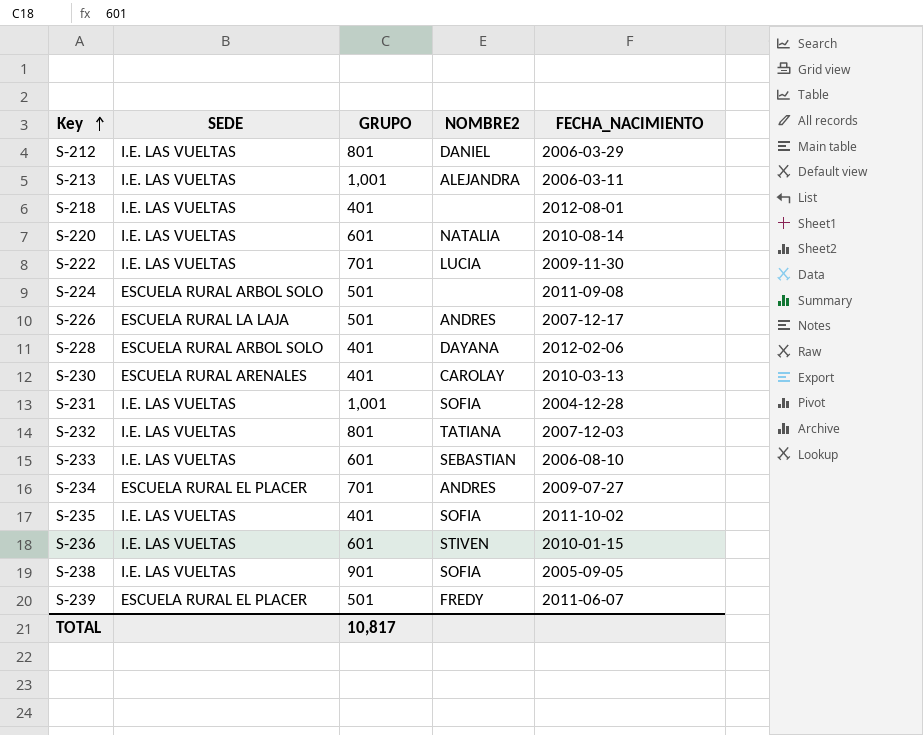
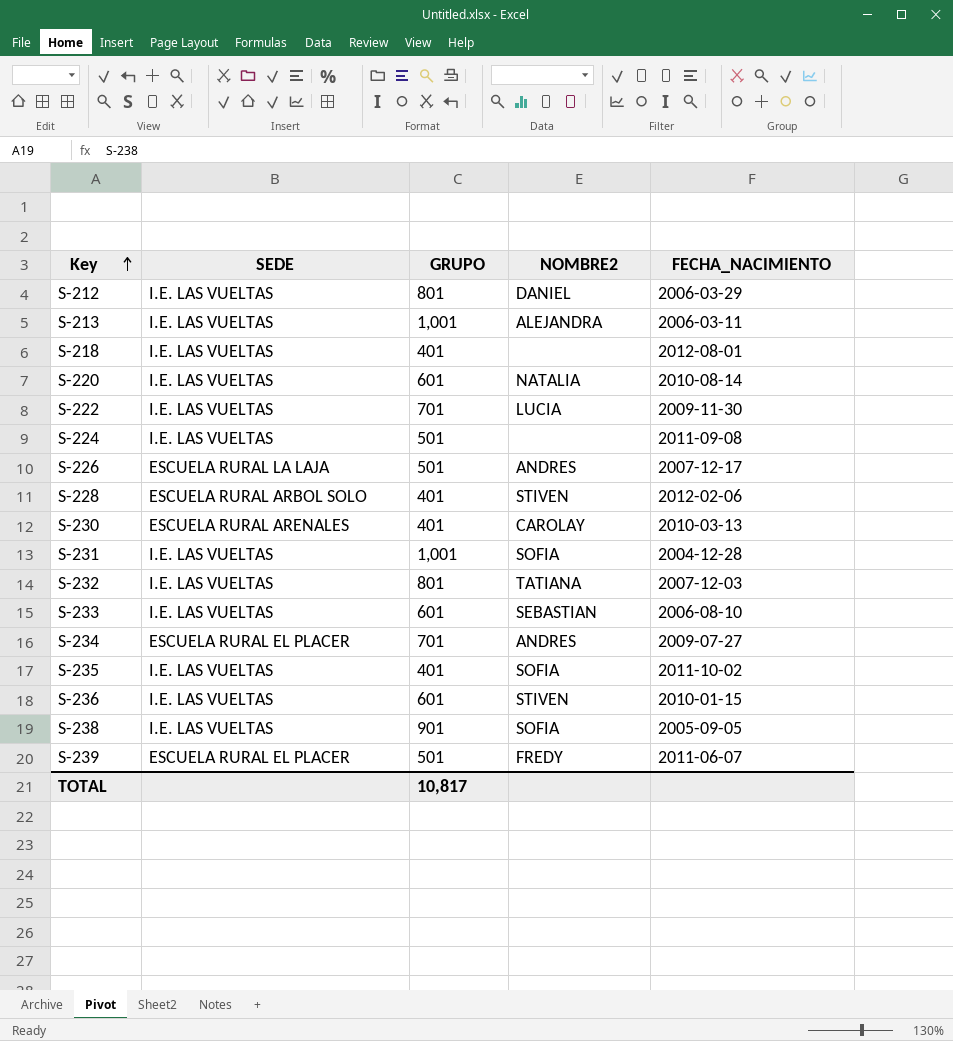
S-224 | SEDE: ESCUELA RURAL ARBOL SOLO -> I.E. LAS VUELTAS
S-228 | NOMBRE2: DAYANA -> STIVEN

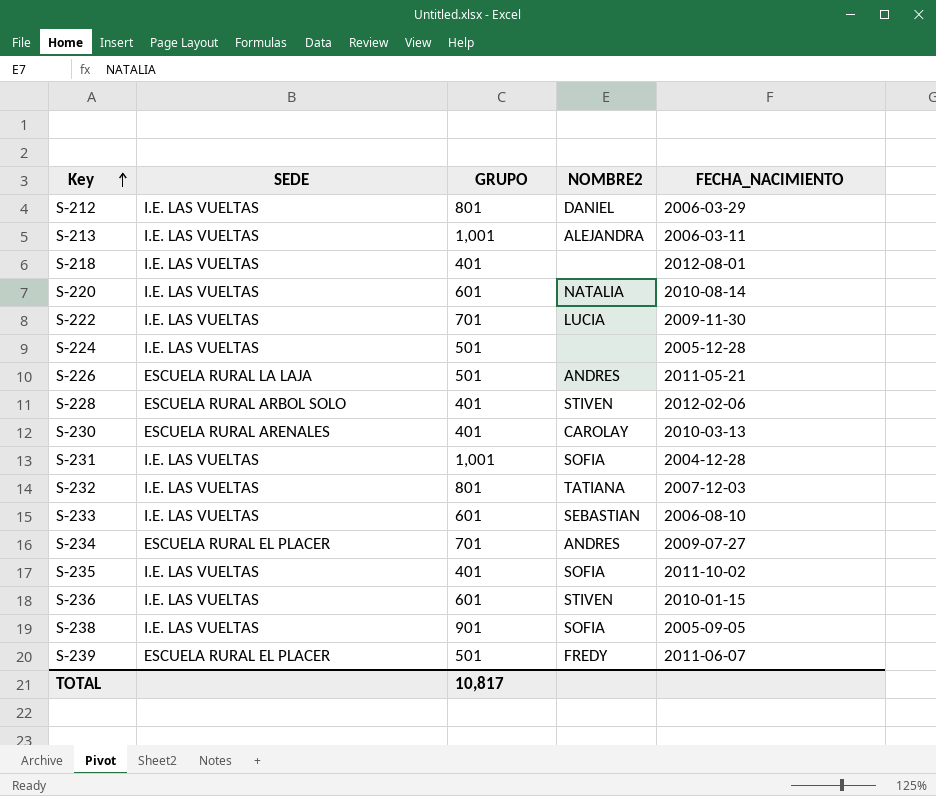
S-224 | FECHA_NACIMIENTO: 2011-09-08 -> 2005-12-28
S-226 | FECHA_NACIMIENTO: 2007-12-17 -> 2011-05-21

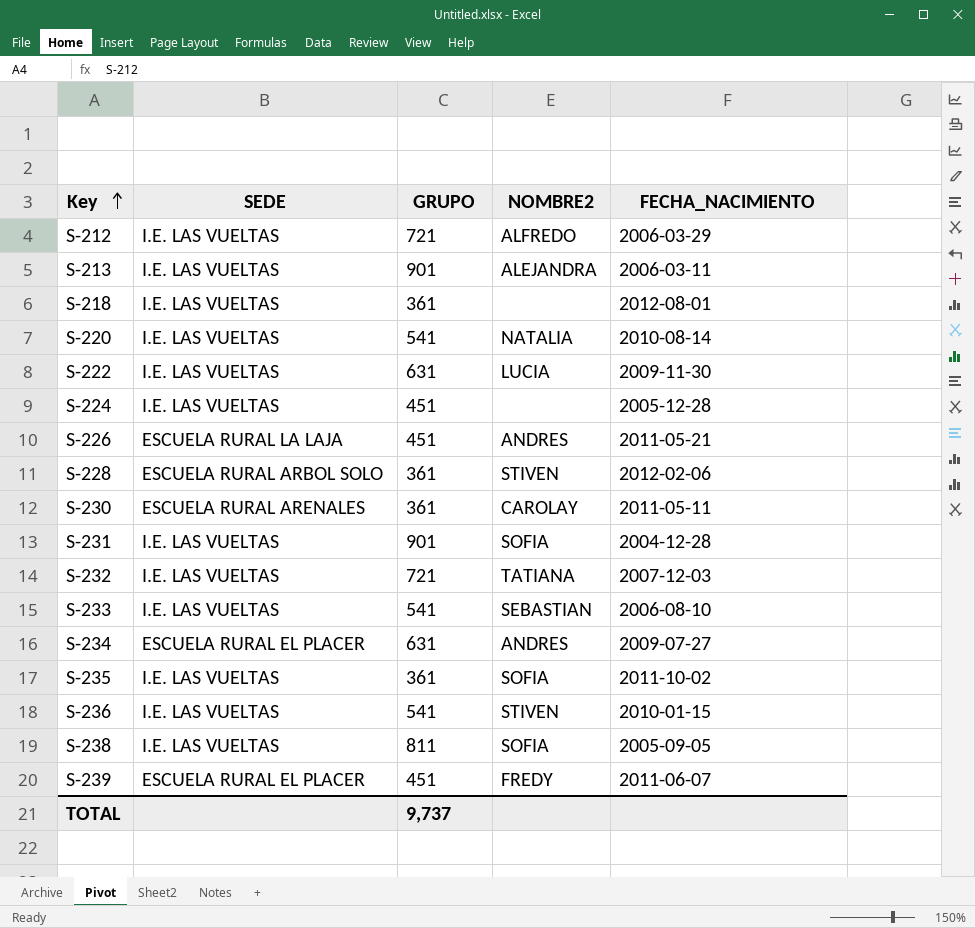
S-212 | GRUPO: 801 -> 721
S-212 | NOMBRE2: DANIEL -> ALFREDO
S-213 | GRUPO: 1,001 -> 901
S-218 | GRUPO: 401 -> 361
S-220 | GRUPO: 601 -> 541
S-222 | GRUPO: 701 -> 631
S-224 | GRUPO: 501 -> 451
S-226 | GRUPO: 501 -> 451
S-228 | GRUPO: 401 -> 361
S-230 | GRUPO: 401 -> 361
S-230 | FECHA_NACIMIENTO: 2010-03-13 -> 2011-05-11
S-231 | GRUPO: 1,001 -> 901
S-232 | GRUPO: 801 -> 721
S-233 | GRUPO: 601 -> 541
S-234 | GRUPO: 701 -> 631
S-235 | GRUPO: 401 -> 361
S-236 | GRUPO: 601 -> 541
S-238 | GRUPO: 901 -> 811
S-239 | GRUPO: 501 -> 451
TOTAL | GRUPO: 10,817 -> 9,737

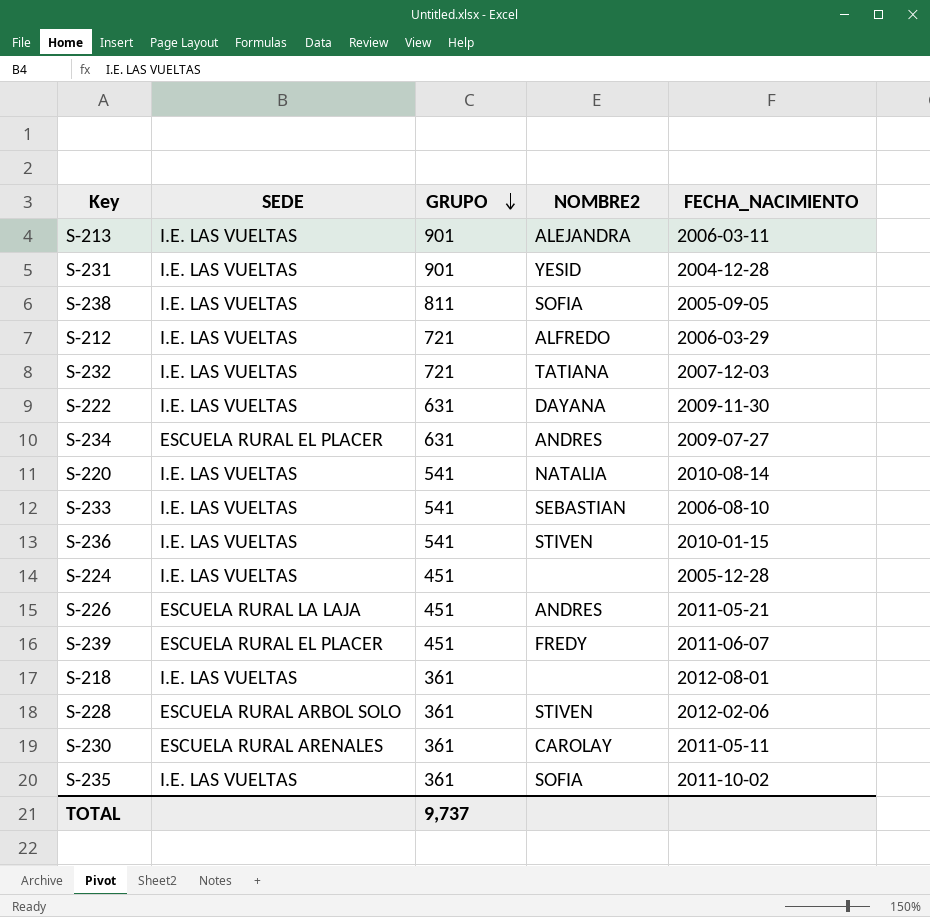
row order: Key ascending -> GRUPO descending
S-231 | NOMBRE2: SOFIA -> YESID
S-222 | NOMBRE2: LUCIA -> DAYANA

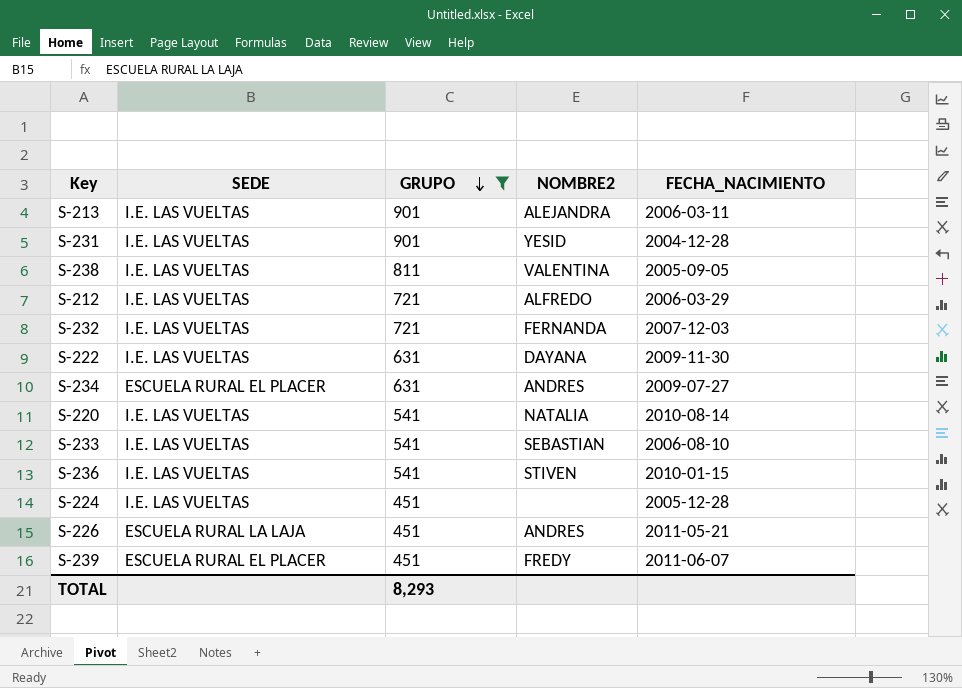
filter: none -> GRUPO != 361
S-238 | NOMBRE2: SOFIA -> VALENTINA
S-232 | NOMBRE2: TATIANA -> FERNANDA
TOTAL | GRUPO: 9,737 -> 8,293

